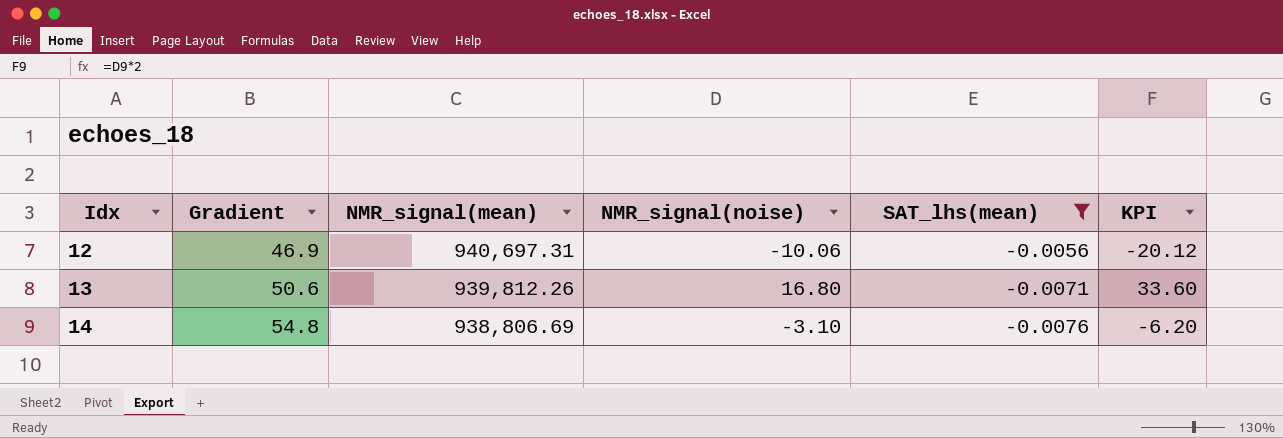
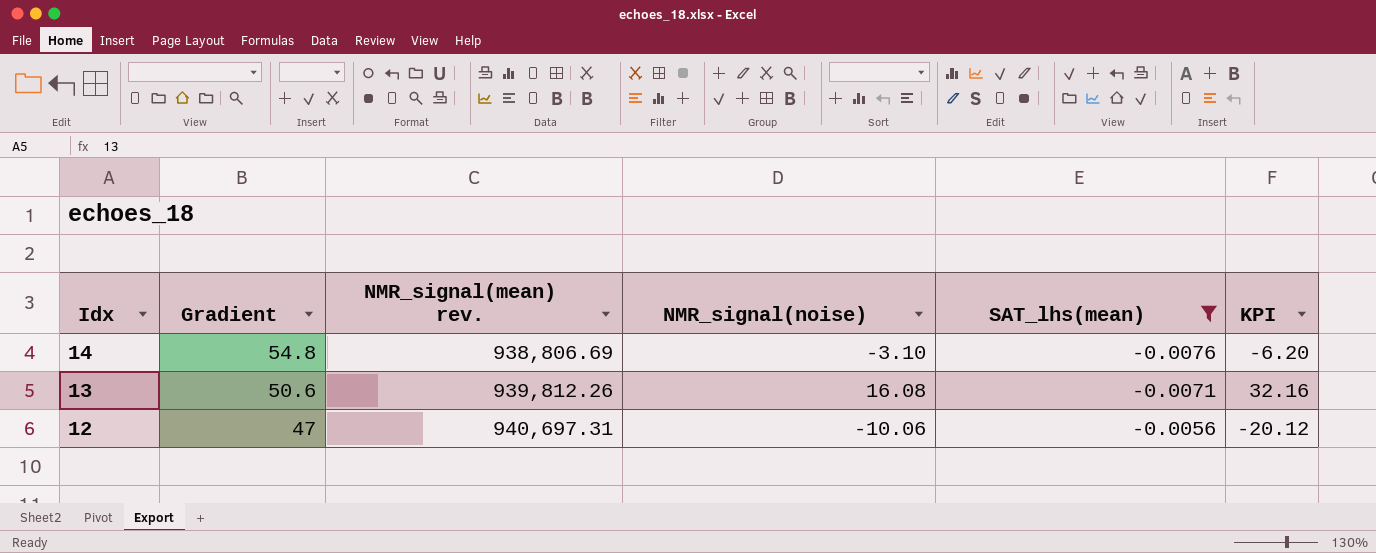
row order: Idx ascending -> Idx descending
column name: NMR_signal(mean) -> NMR_signal(mean) rev.
13 | NMR_signal(noise): 16.80 -> 16.08
13 | KPI: 33.60 -> 32.16
12 | Gradient: 46.9 -> 47

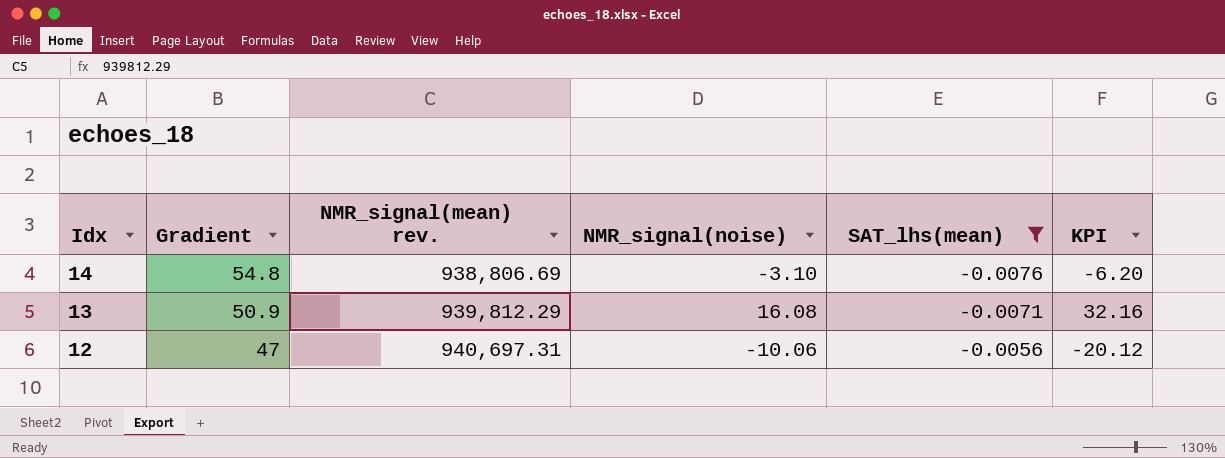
13 | Gradient: 50.6 -> 50.9
13 | NMR_signal(mean) rev.: 939,812.26 -> 939,812.29

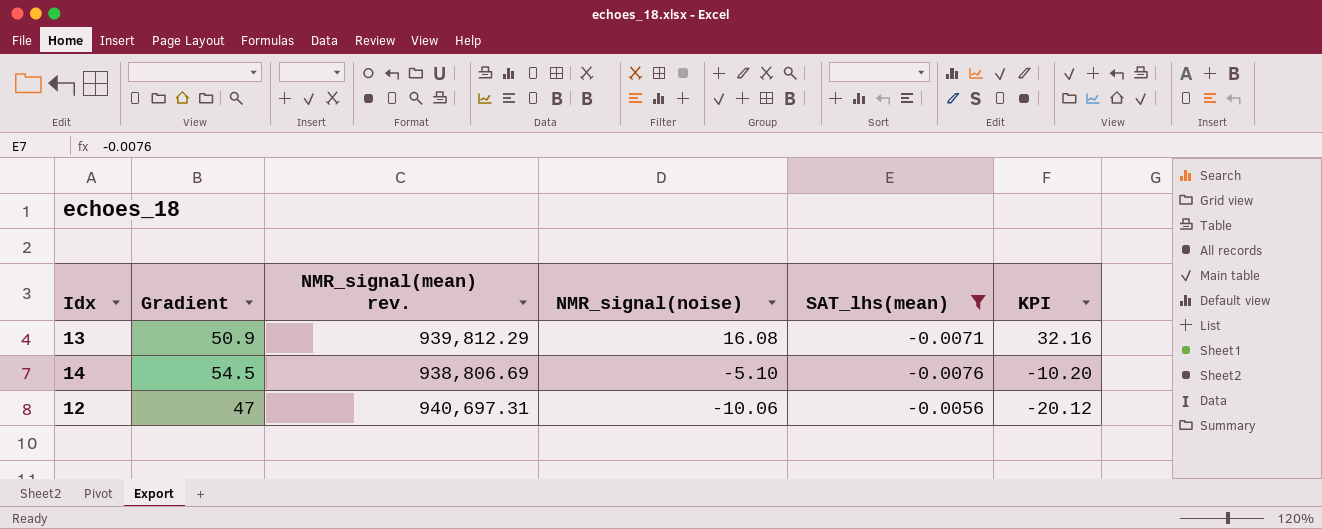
row order: Idx descending -> NMR_signal(noise) descending
14 | Gradient: 54.8 -> 54.5
14 | NMR_signal(noise): -3.10 -> -5.10
14 | KPI: -6.20 -> -10.20

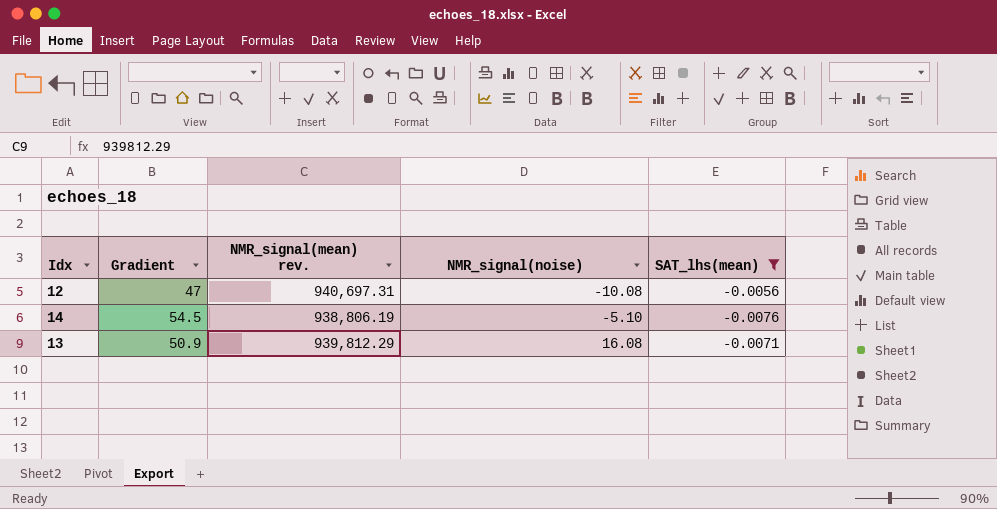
row order: NMR_signal(noise) descending -> NMR_signal(noise) ascending
column KPI | formula: [NMR_signal(noise)] * 2 -> none
12 | NMR_signal(noise): -10.06 -> -10.08
14 | NMR_signal(mean) rev.: 938,806.69 -> 938,806.19

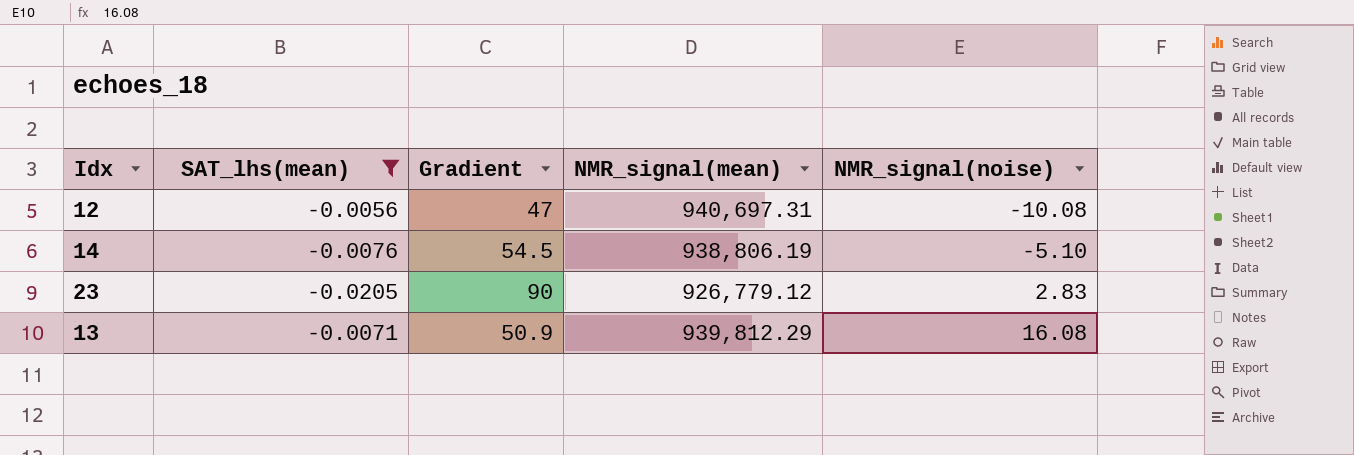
column SAT_lhs(mean) | position: 5 -> 2
column name: NMR_signal(mean) rev. -> NMR_signal(mean)
row 23: none -> -0.0205 | 90 | 926,779.12 | 2.83

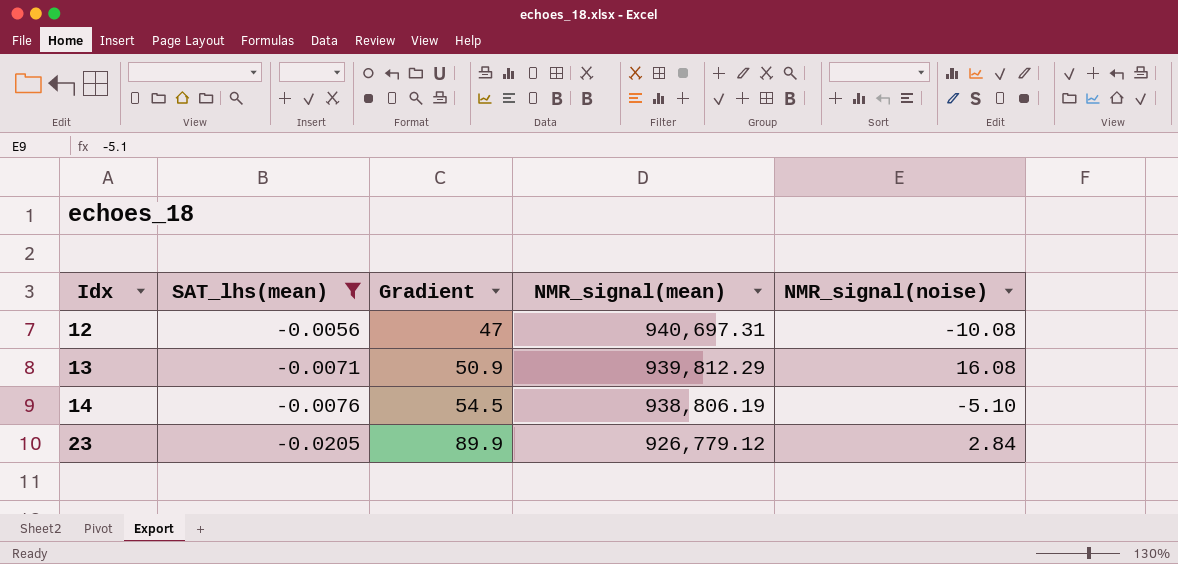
row order: NMR_signal(noise) ascending -> Idx ascending
23 | Gradient: 90 -> 89.9
23 | NMR_signal(noise): 2.83 -> 2.84

